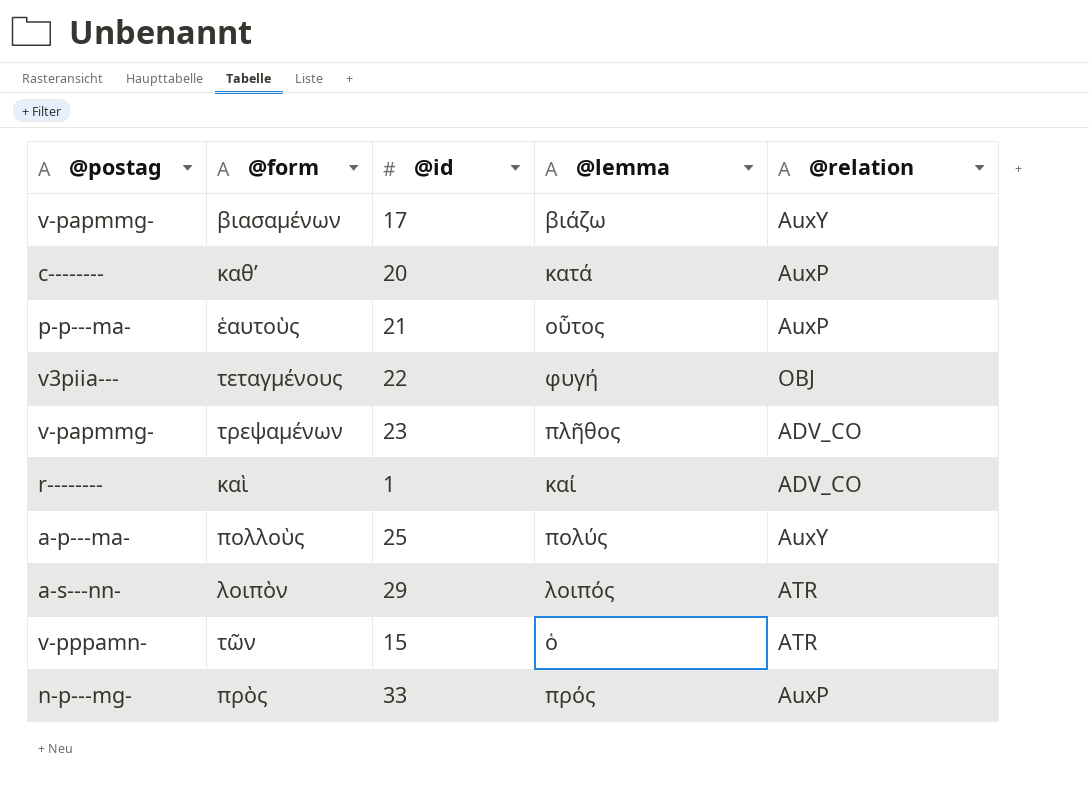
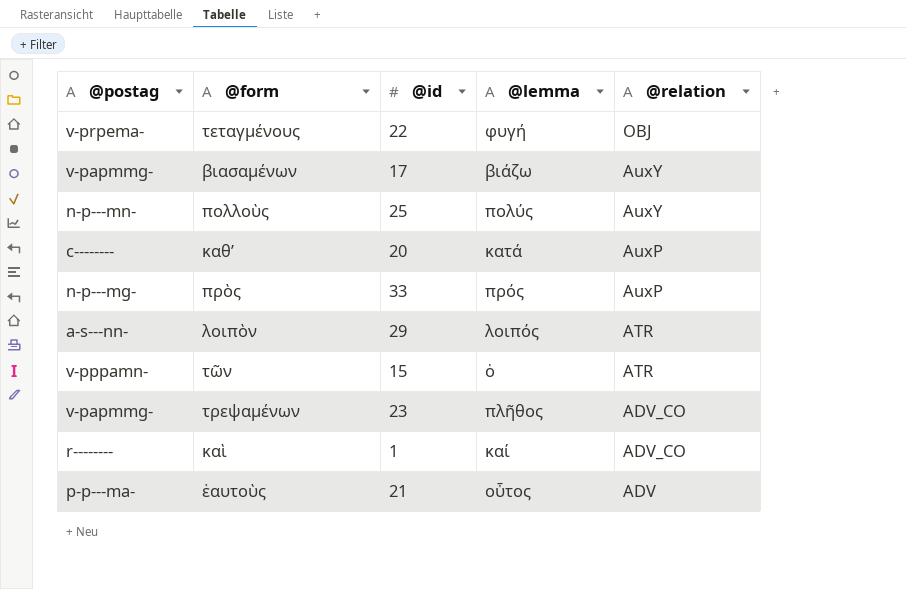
row order: none -> @relation descending
τεταγμένους | @postag: v3piia--- -> v-prpema-
πολλοὺς | @postag: a-p---ma- -> n-p---mn-
ἑαυτοὺς | @relation: AuxP -> ADV

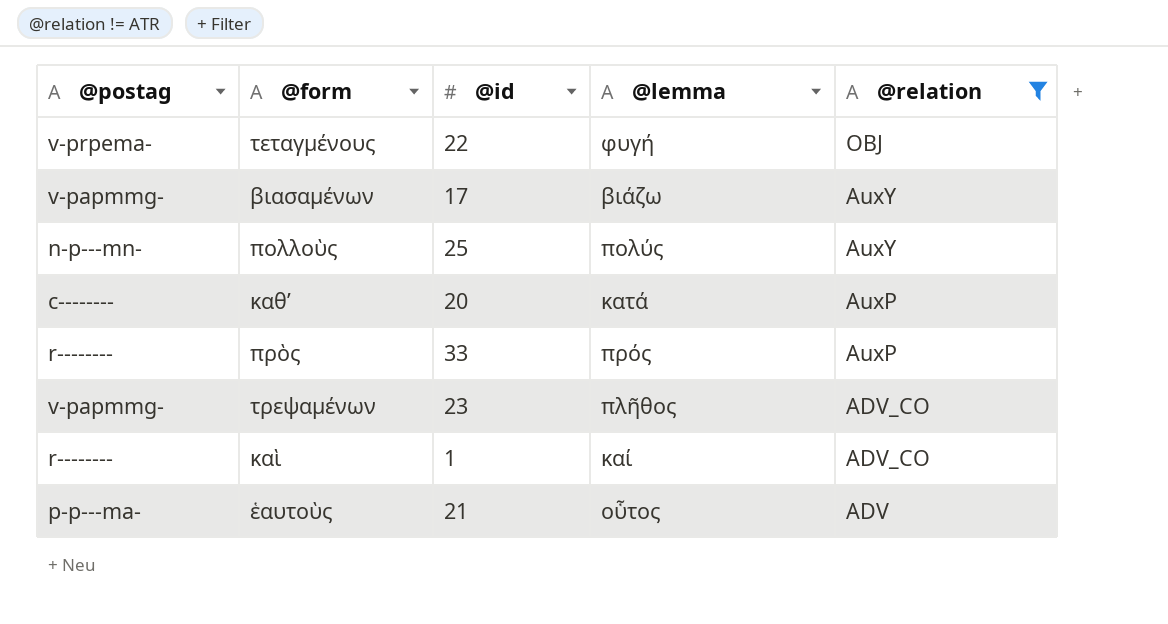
filter: none -> @relation != ATR
πρὸς | @postag: n-p---mg- -> r--------

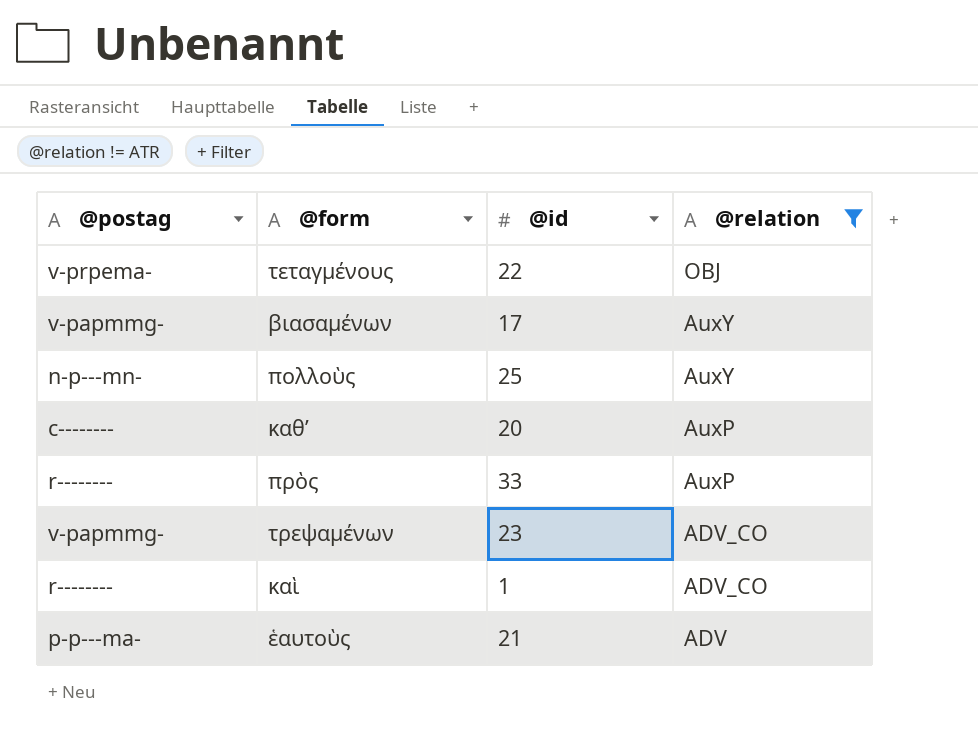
column @lemma | position: 4 -> none

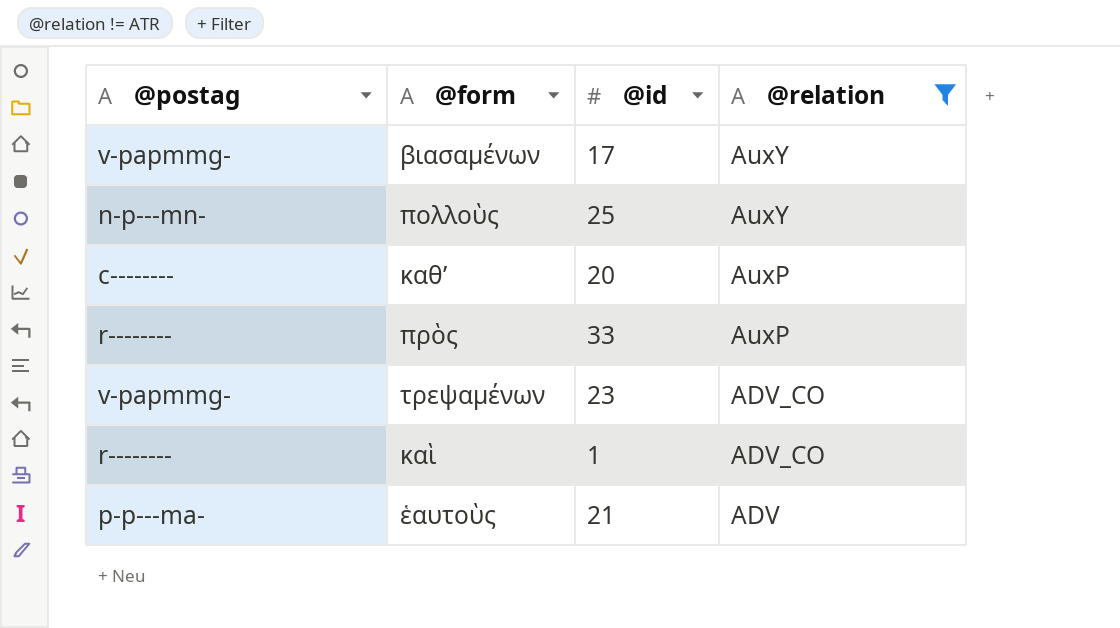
row τεταγμένους: v-prpema- | 22 | OBJ -> none

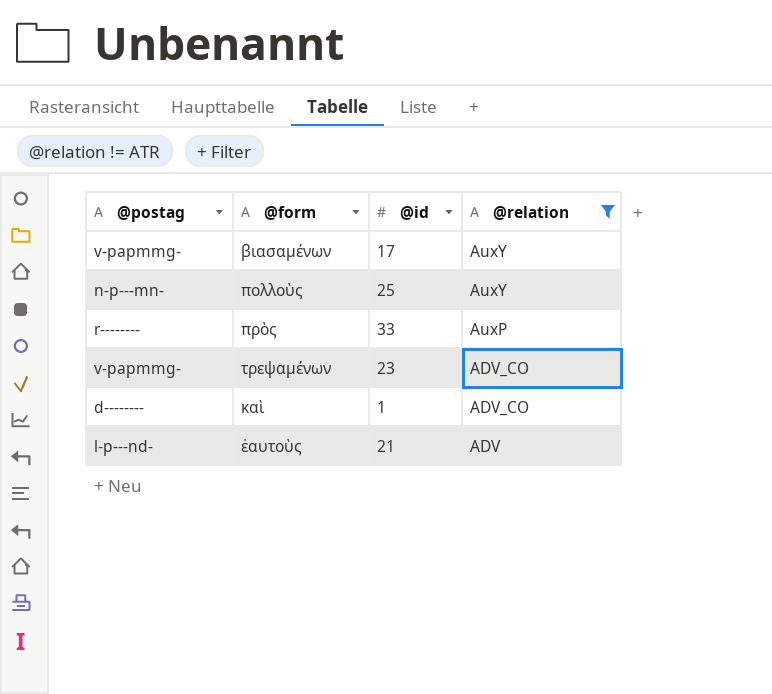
row καθʼ: c-------- | 20 | AuxP -> none
καὶ | @postag: r-------- -> d--------
ἑαυτοὺς | @postag: p-p---ma- -> l-p---nd-

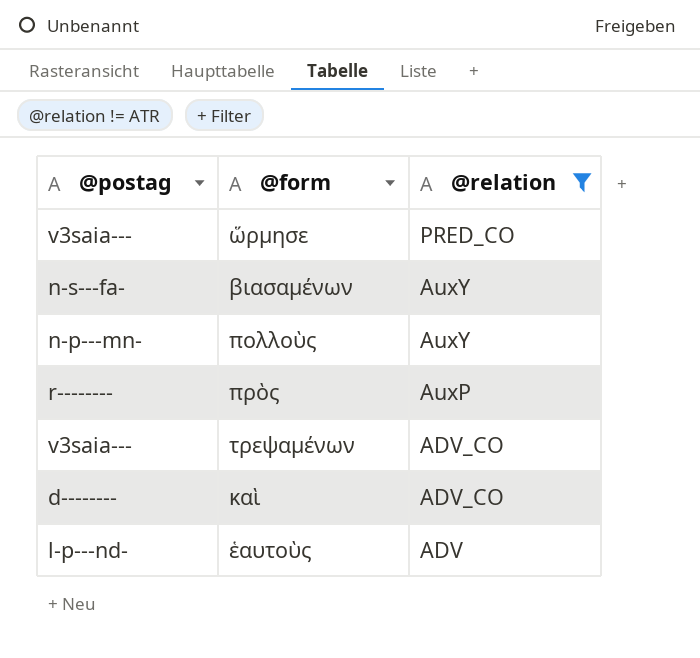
column @id | position: 3 -> none
row ὥρμησε: none -> v3saia--- | PRED_CO
βιασαμένων | @postag: v-papmmg- -> n-s---fa-
τρεψαμένων | @postag: v-papmmg- -> v3saia---

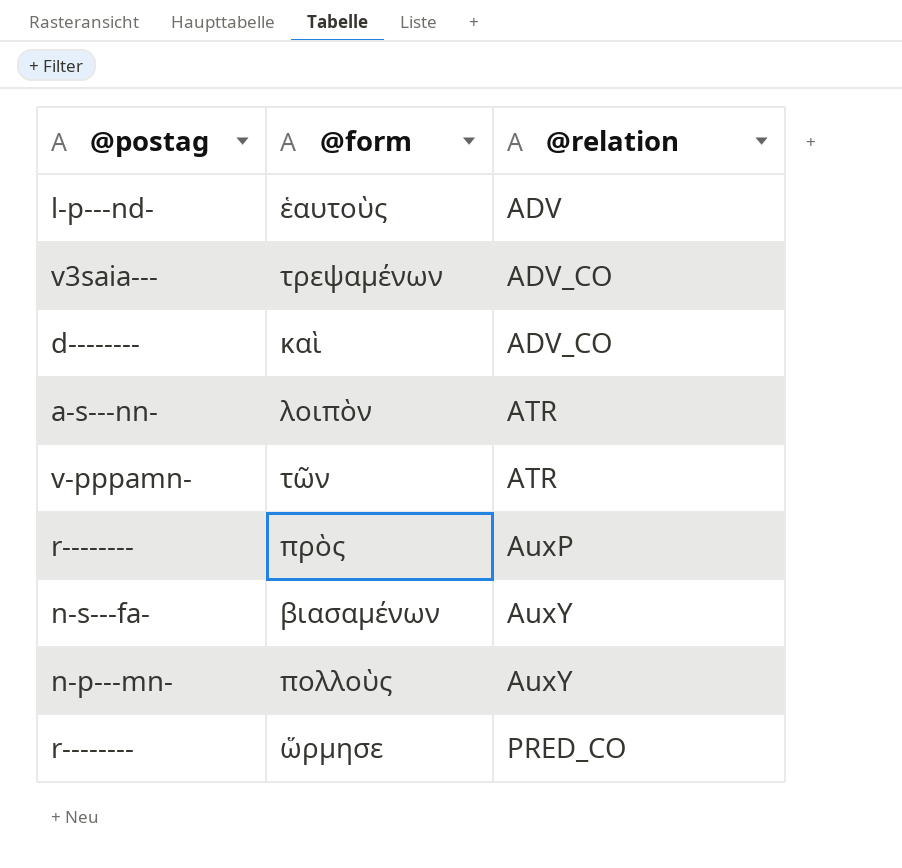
filter: @relation != ATR -> none
row order: @relation descending -> @relation ascending
ὥρμησε | @postag: v3saia--- -> r--------

